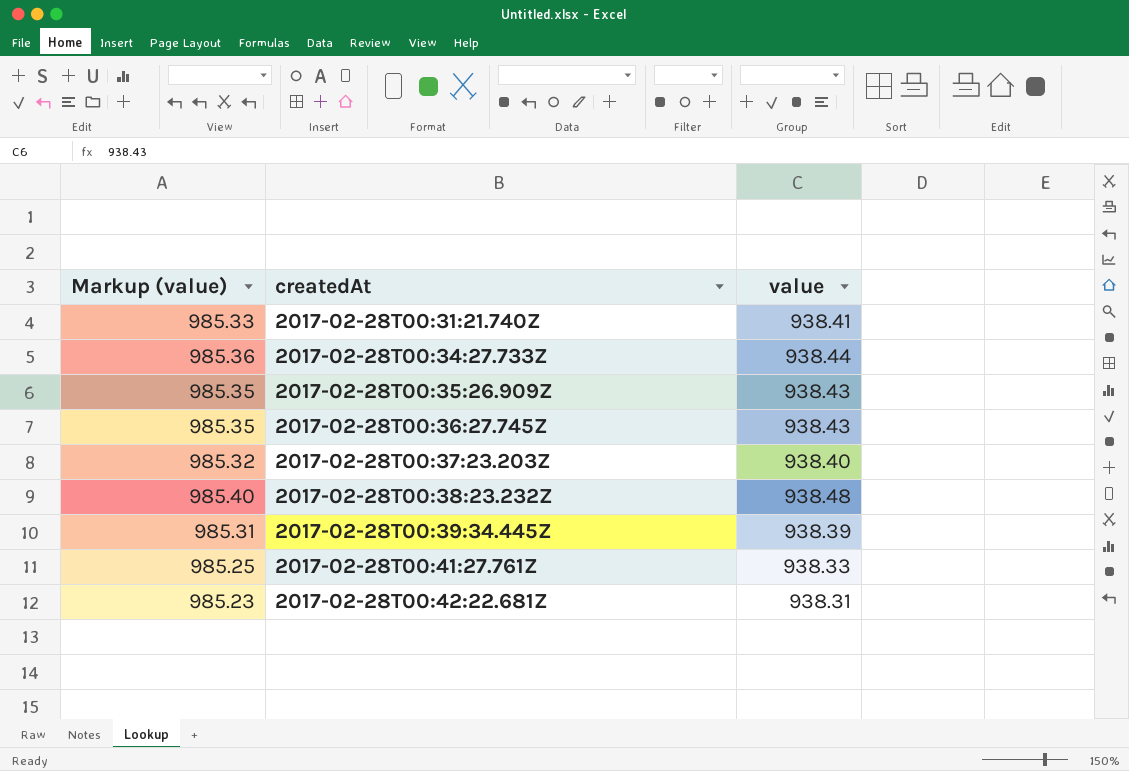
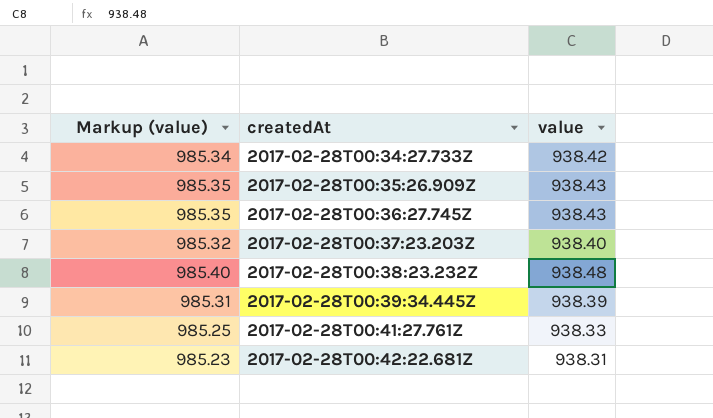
row 2017-02-28T00:31:21.740Z: 985.33 | 938.41 -> none
2017-02-28T00:34:27.733Z | Markup (value): 985.36 -> 985.34
2017-02-28T00:34:27.733Z | value: 938.44 -> 938.42

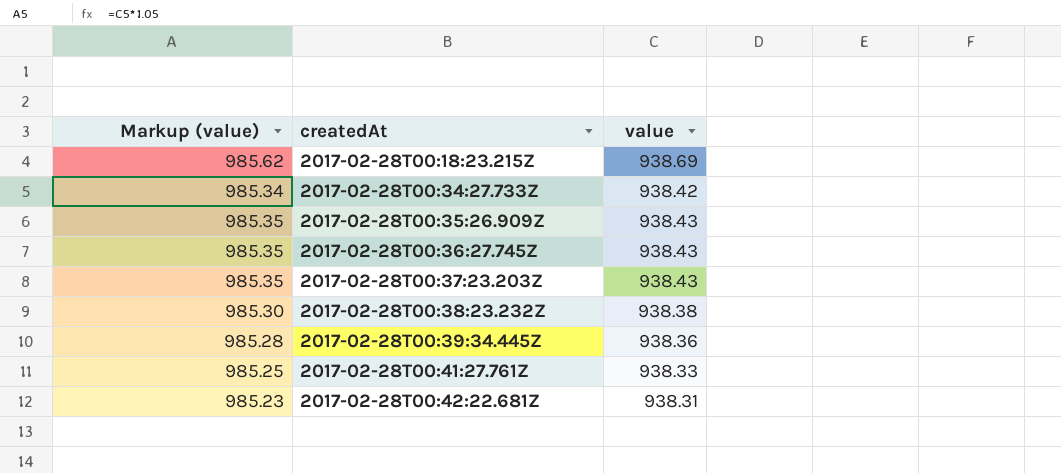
row 2017-02-28T00:18:23.215Z: none -> 985.62 | 938.69
2017-02-28T00:37:23.203Z | Markup (value): 985.32 -> 985.35
2017-02-28T00:37:23.203Z | value: 938.40 -> 938.43
2017-02-28T00:38:23.232Z | Markup (value): 985.40 -> 985.30
2017-02-28T00:38:23.232Z | value: 938.48 -> 938.38
2017-02-28T00:39:34.445Z | Markup (value): 985.31 -> 985.28
2017-02-28T00:39:34.445Z | value: 938.39 -> 938.36

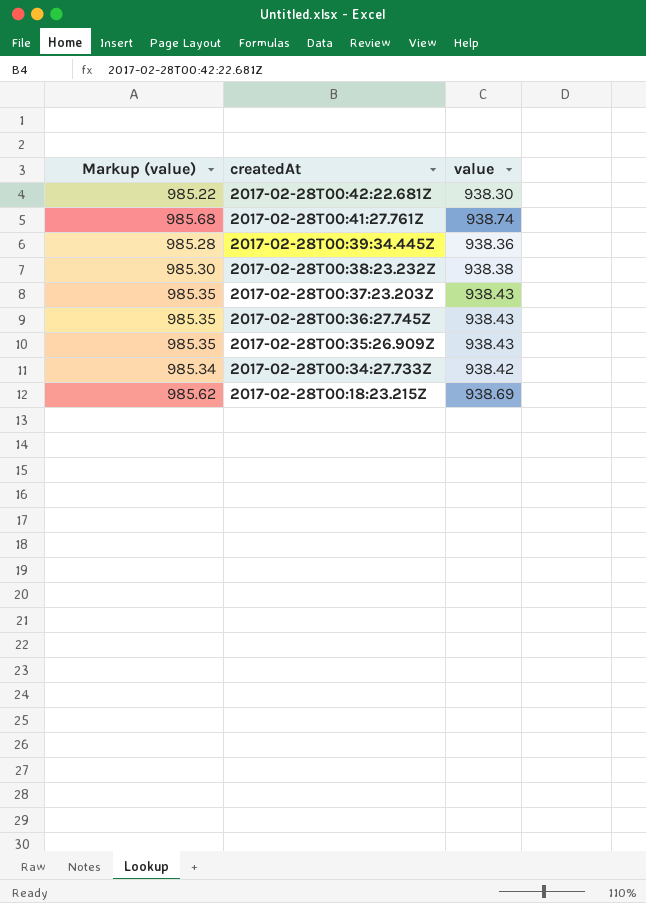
row order: createdAt ascending -> createdAt descending
2017-02-28T00:42:22.681Z | Markup (value): 985.23 -> 985.22
2017-02-28T00:42:22.681Z | value: 938.31 -> 938.30
2017-02-28T00:41:27.761Z | Markup (value): 985.25 -> 985.68
2017-02-28T00:41:27.761Z | value: 938.33 -> 938.74

